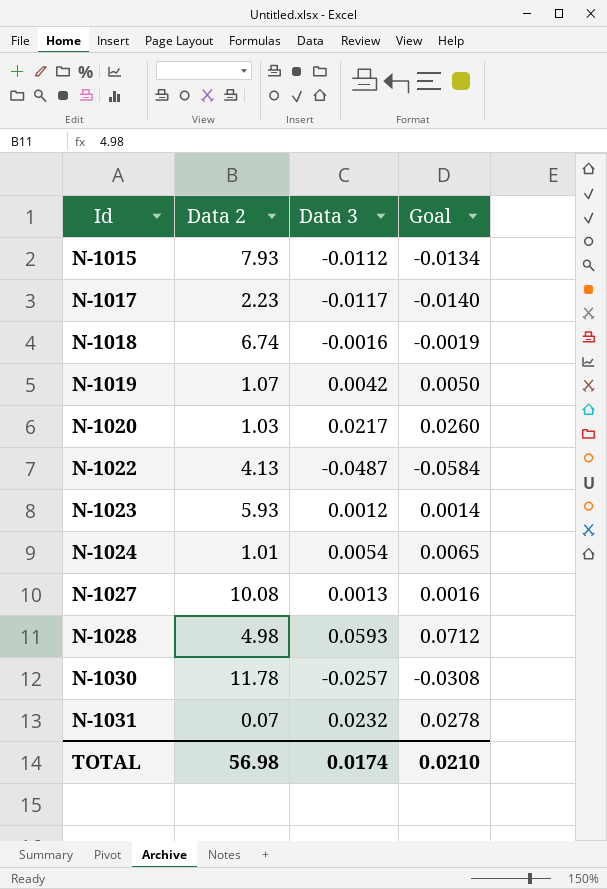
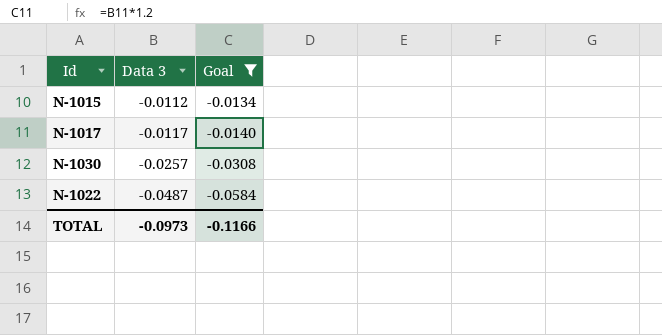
filter: none -> Goal <= -0.0134
row order: Id ascending -> Data 3 descending
column Data 2 | position: 2 -> none
TOTAL | Data 3: 0.0174 -> -0.0973
TOTAL | Goal: 0.0210 -> -0.1166

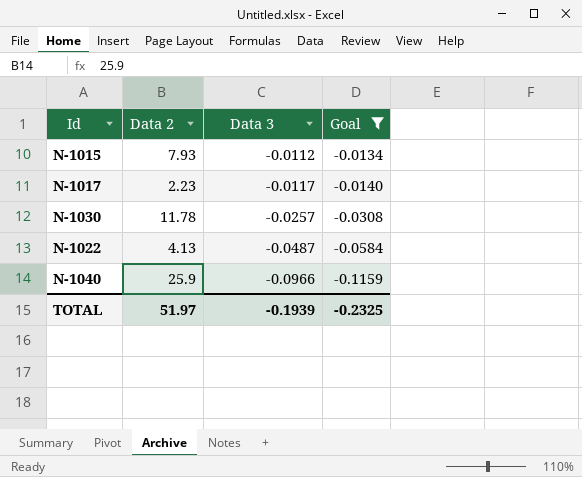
column Data 2 | position: none -> 2
row N-1040: none -> 25.9 | -0.0966 | -0.1159
TOTAL | Data 3: -0.0973 -> -0.1939
TOTAL | Goal: -0.1166 -> -0.2325

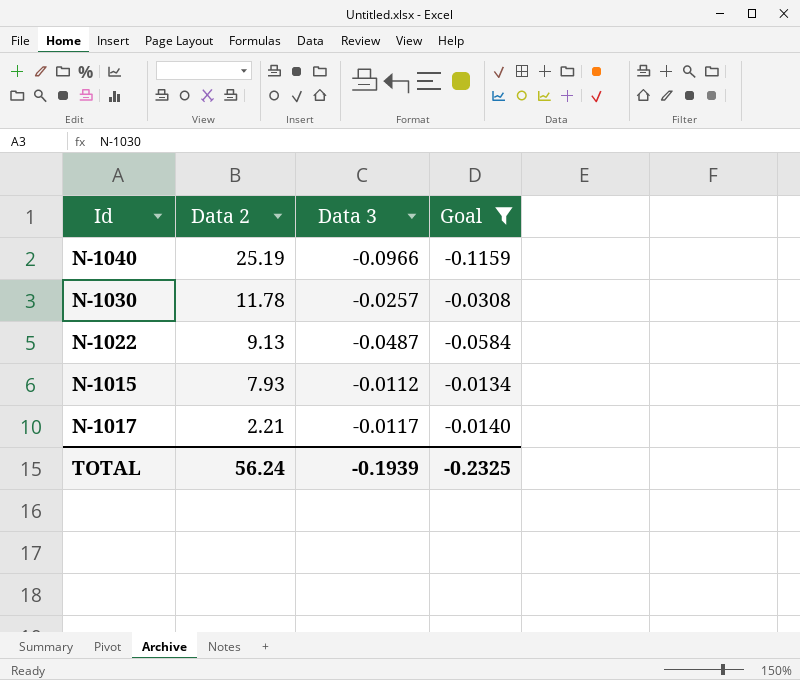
row order: Data 3 descending -> Data 2 descending
N-1040 | Data 2: 25.9 -> 25.19
N-1022 | Data 2: 4.13 -> 9.13
N-1017 | Data 2: 2.23 -> 2.21
TOTAL | Data 2: 51.97 -> 56.24

